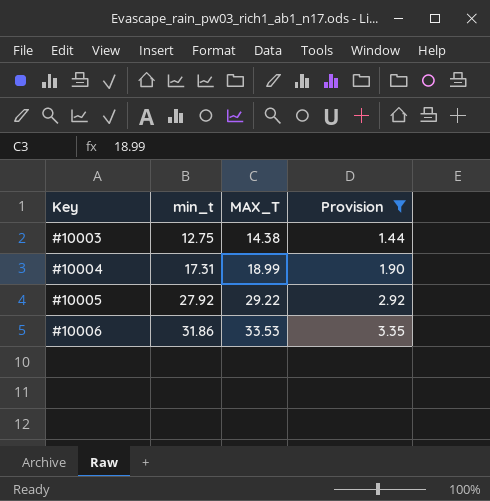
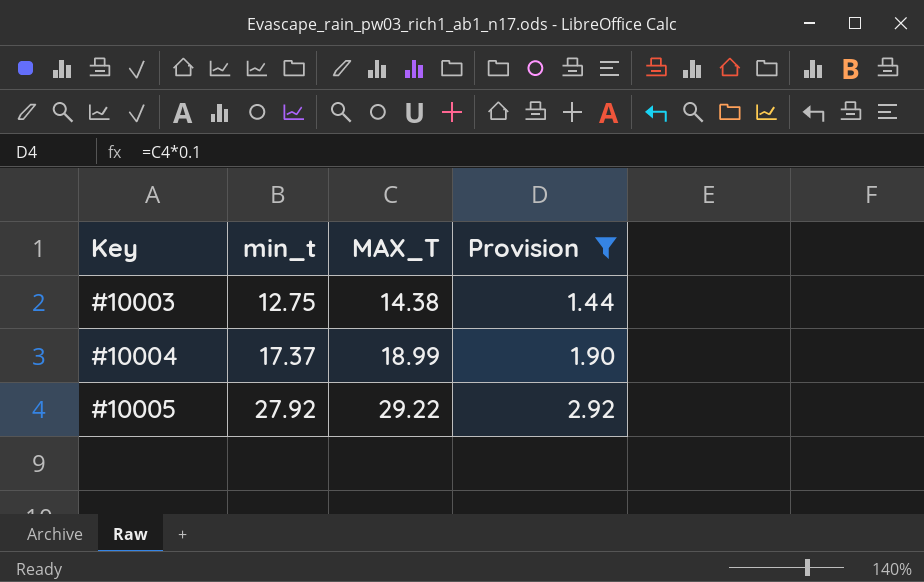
row #10006: 31.86 | 33.53 | 3.35 -> none
#10004 | min_t: 17.31 -> 17.37

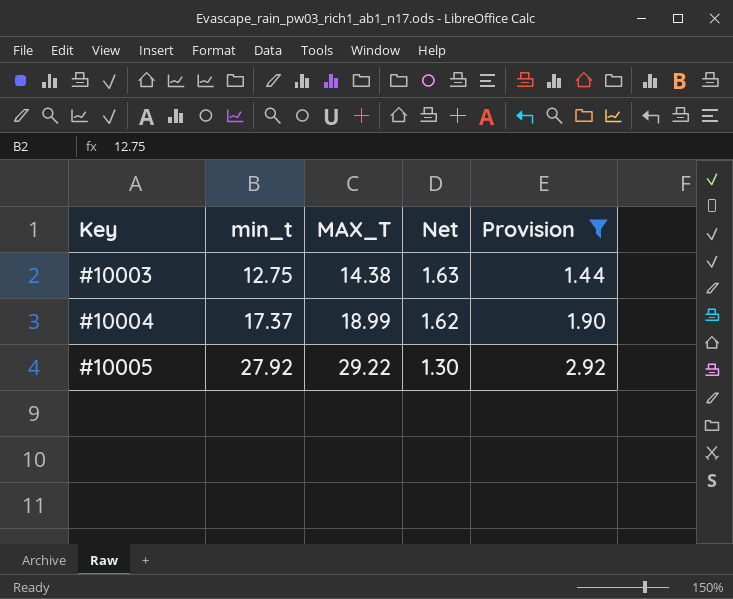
column Net | formula: none -> [MAX_T] - [min_t]

